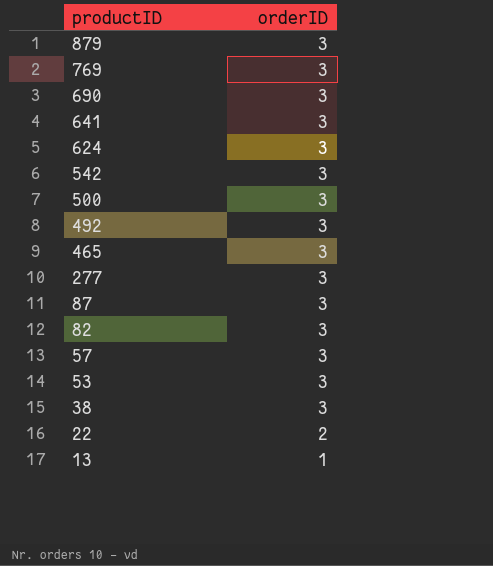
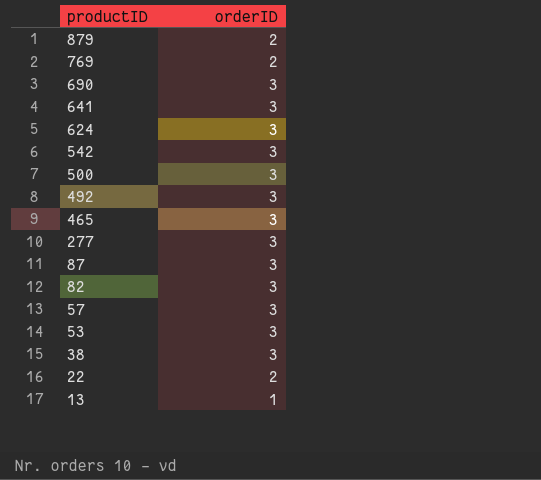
879 | orderID: 3 -> 2
769 | orderID: 3 -> 2

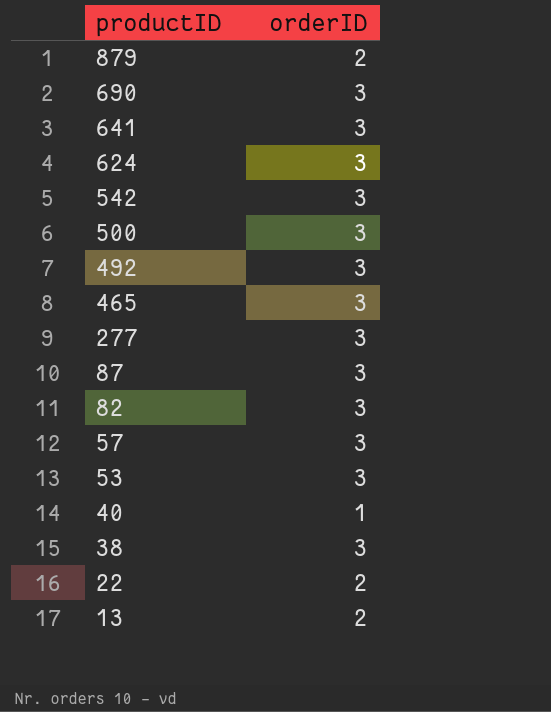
row 769: 2 -> none
row 40: none -> 1
13 | orderID: 1 -> 2

